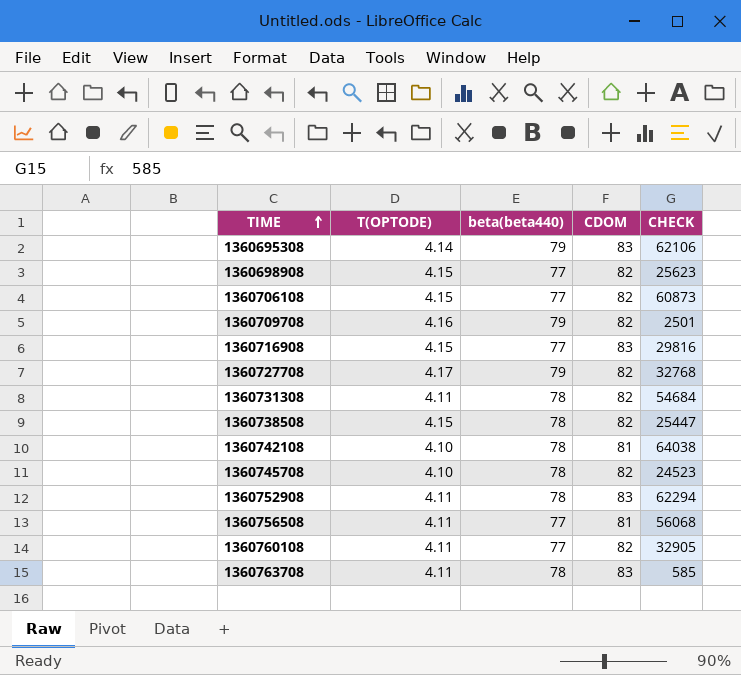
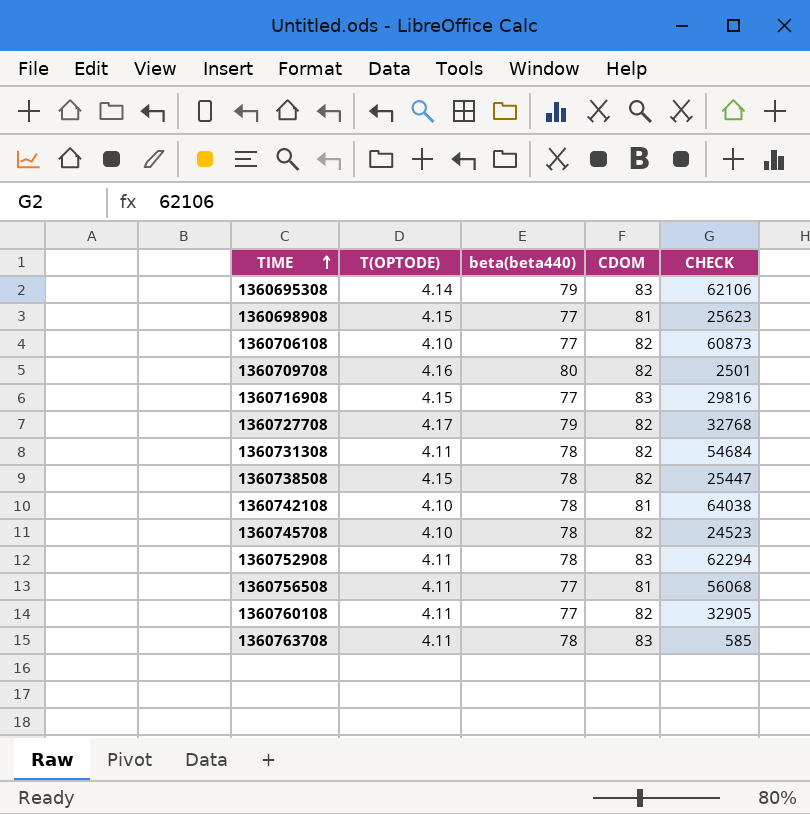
1360698908 | CDOM: 82 -> 81
1360706108 | T(OPTODE): 4.15 -> 4.10
1360709708 | beta(beta440): 79 -> 80

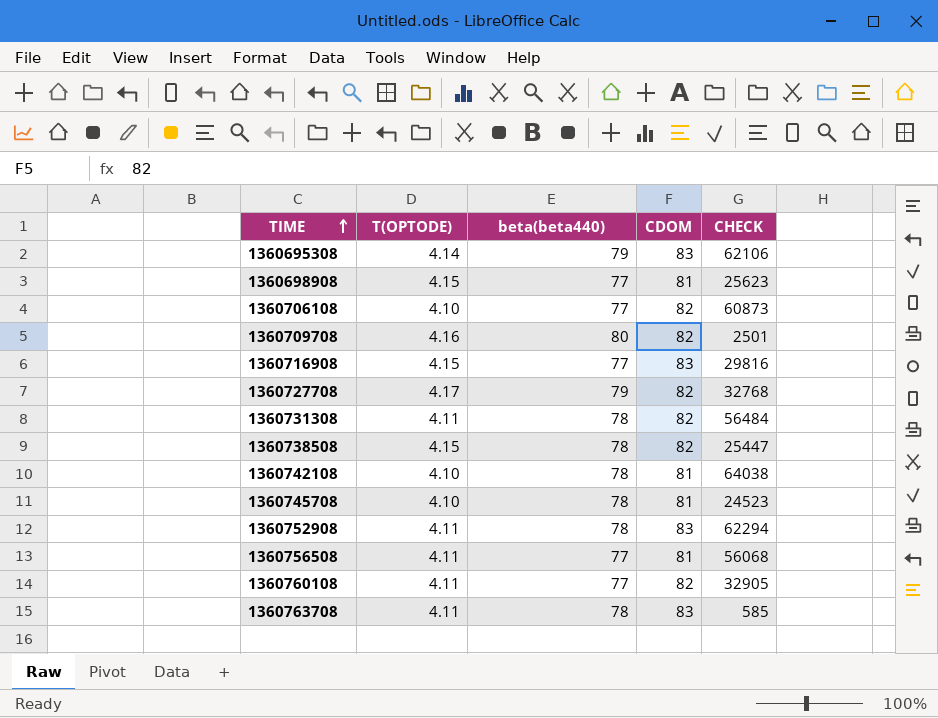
1360731308 | CHECK: 54684 -> 56484
1360745708 | CDOM: 82 -> 81

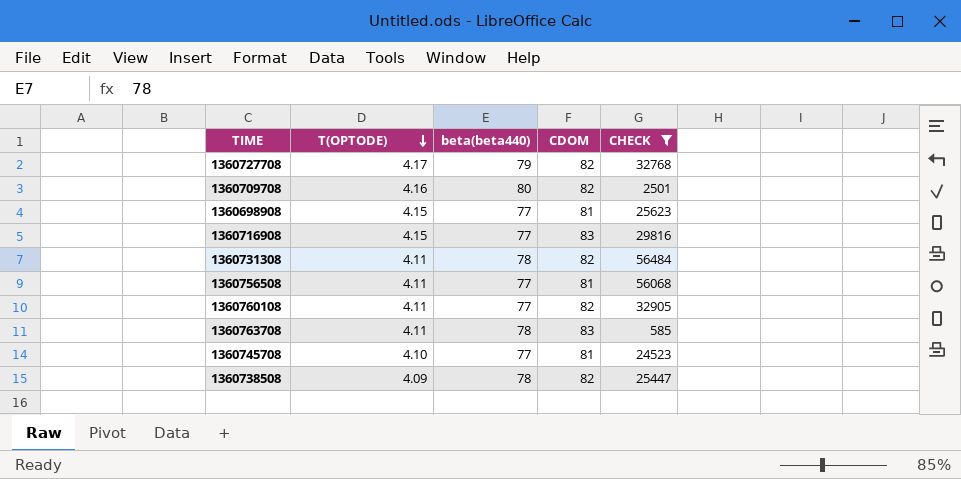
filter: none -> CHECK <= 56484
row order: TIME ascending -> T(OPTODE) descending
1360745708 | beta(beta440): 78 -> 77
1360738508 | T(OPTODE): 4.15 -> 4.09

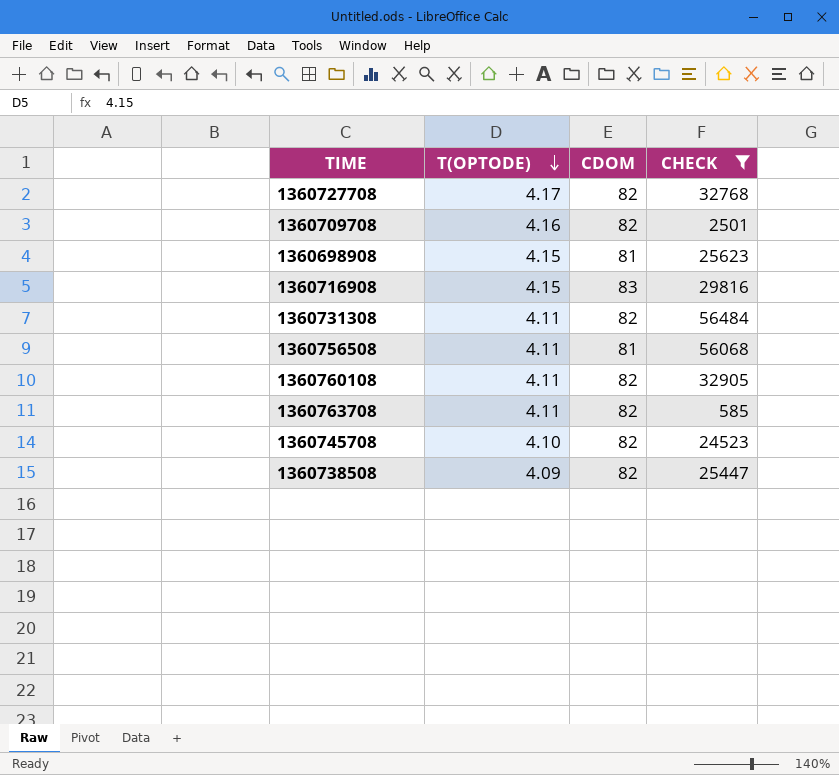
column beta(beta440) | position: 3 -> none
1360763708 | CDOM: 83 -> 82
1360745708 | CDOM: 81 -> 82

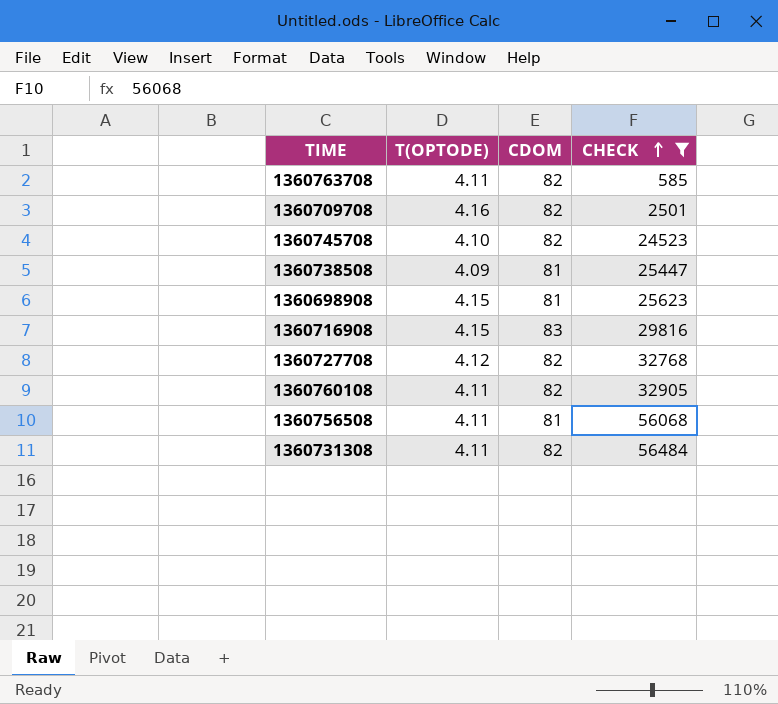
row order: T(OPTODE) descending -> CHECK ascending
1360738508 | CDOM: 82 -> 81
1360727708 | T(OPTODE): 4.17 -> 4.12

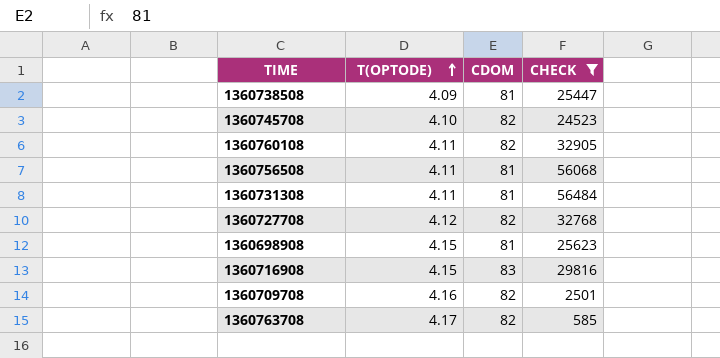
row order: CHECK ascending -> T(OPTODE) ascending
1360731308 | CDOM: 82 -> 81
1360763708 | T(OPTODE): 4.11 -> 4.17

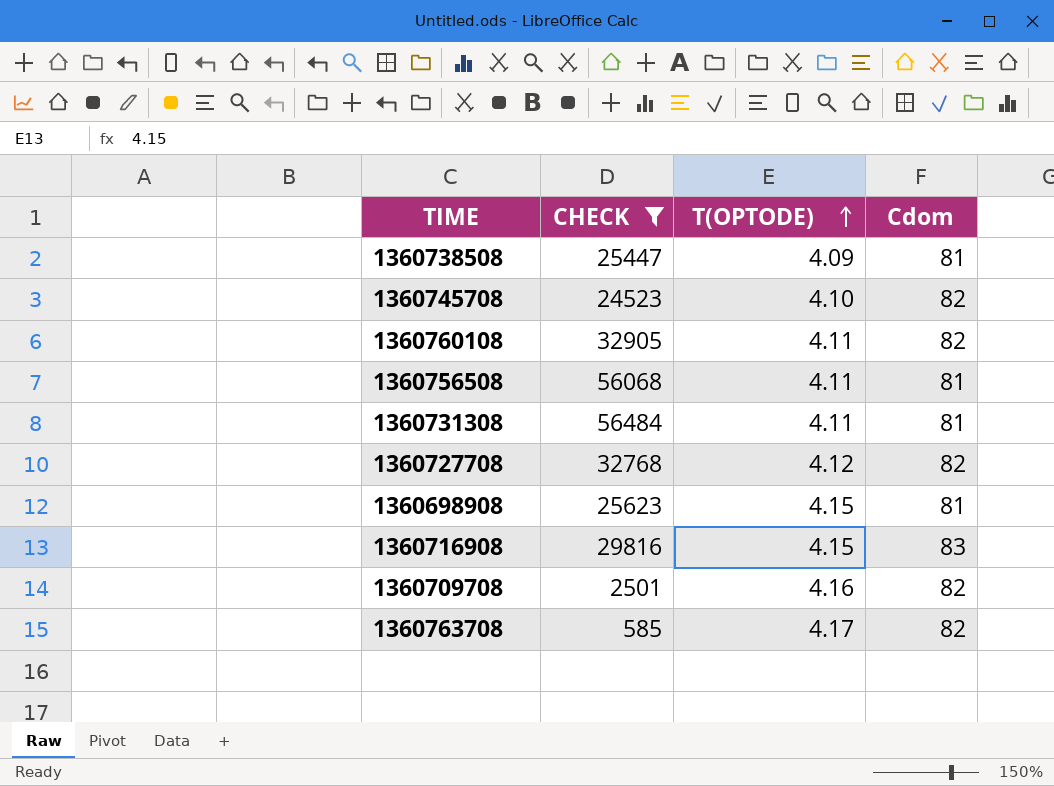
column CHECK | position: 4 -> 2
column name: CDOM -> Cdom

